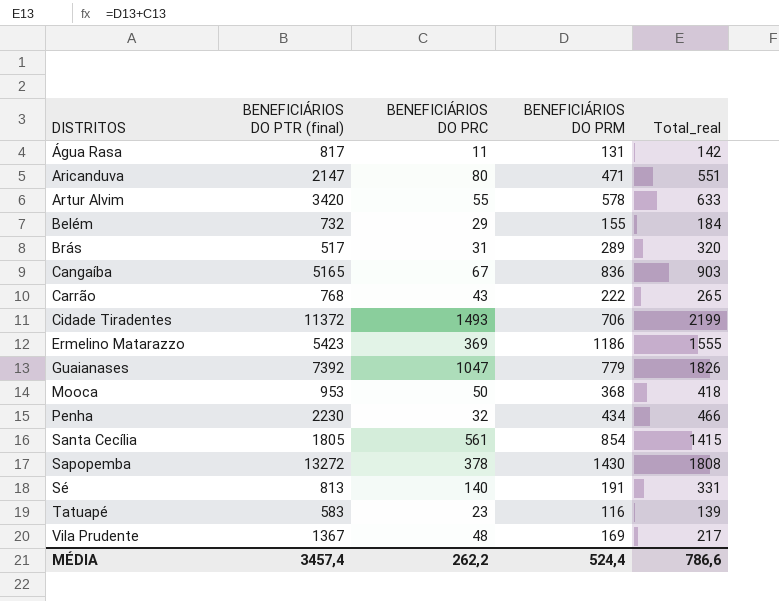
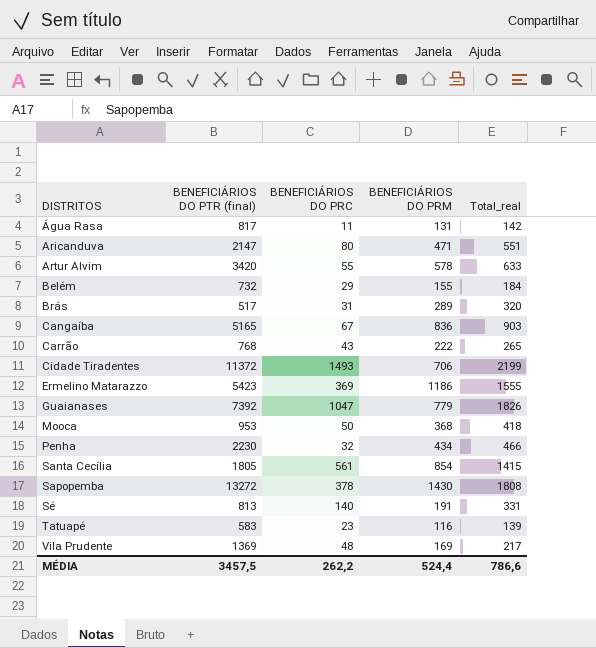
Vila Prudente | BENEFICIÁRIOS DO PTR (final): 1367 -> 1369
MÉDIA | BENEFICIÁRIOS DO PTR (final): 3457,4 -> 3457,5

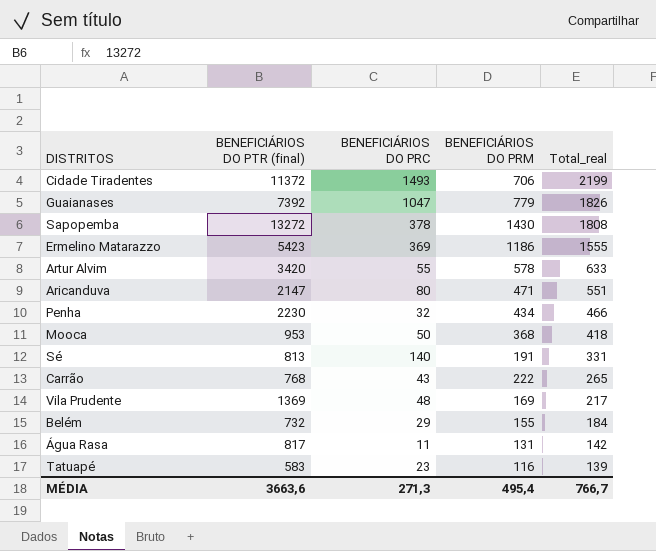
row order: DISTRITOS ascending -> Total_real descending
row Brás: 517 | 31 | 289 | 320 -> none
row Cangaíba: 5165 | 67 | 836 | 903 -> none
row Santa Cecília: 1805 | 561 | 854 | 1415 -> none
MÉDIA | BENEFICIÁRIOS DO PTR (final): 3457,5 -> 3663,6
MÉDIA | BENEFICIÁRIOS DO PRC: 262,2 -> 271,3
MÉDIA | BENEFICIÁRIOS DO PRM: 524,4 -> 495,4
MÉDIA | Total_real: 786,6 -> 766,7

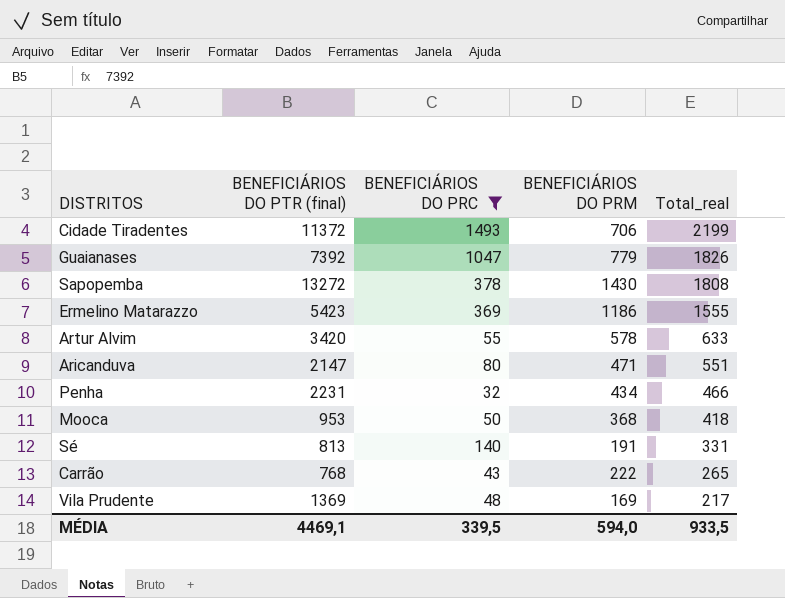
filter: none -> BENEFICIÁRIOS DO PRC >= 32
Penha | BENEFICIÁRIOS DO PTR (final): 2230 -> 2231
MÉDIA | BENEFICIÁRIOS DO PTR (final): 3663,6 -> 4469,1
MÉDIA | BENEFICIÁRIOS DO PRC: 271,3 -> 339,5
MÉDIA | BENEFICIÁRIOS DO PRM: 495,4 -> 594,0
MÉDIA | Total_real: 766,7 -> 933,5

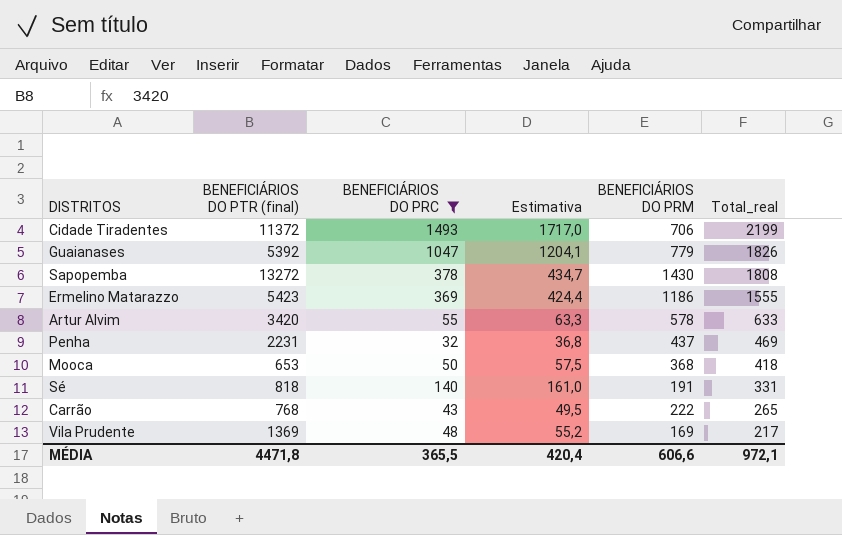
column Estimativa | formula: none -> [BENEFICIÁRIOS DO PRC] * 1,15
row Aricanduva: 2147 | 80 | 471 | 551 -> none
Guaianases | BENEFICIÁRIOS DO PTR (final): 7392 -> 5392
Penha | BENEFICIÁRIOS DO PRM: 434 -> 437
Penha | Total_real: 466 -> 469
Mooca | BENEFICIÁRIOS DO PTR (final): 953 -> 653
Sé | BENEFICIÁRIOS DO PTR (final): 813 -> 818
MÉDIA | BENEFICIÁRIOS DO PTR (final): 4469,1 -> 4471,8
MÉDIA | BENEFICIÁRIOS DO PRC: 339,5 -> 365,5
MÉDIA | BENEFICIÁRIOS DO PRM: 594,0 -> 606,6
MÉDIA | Total_real: 933,5 -> 972,1

